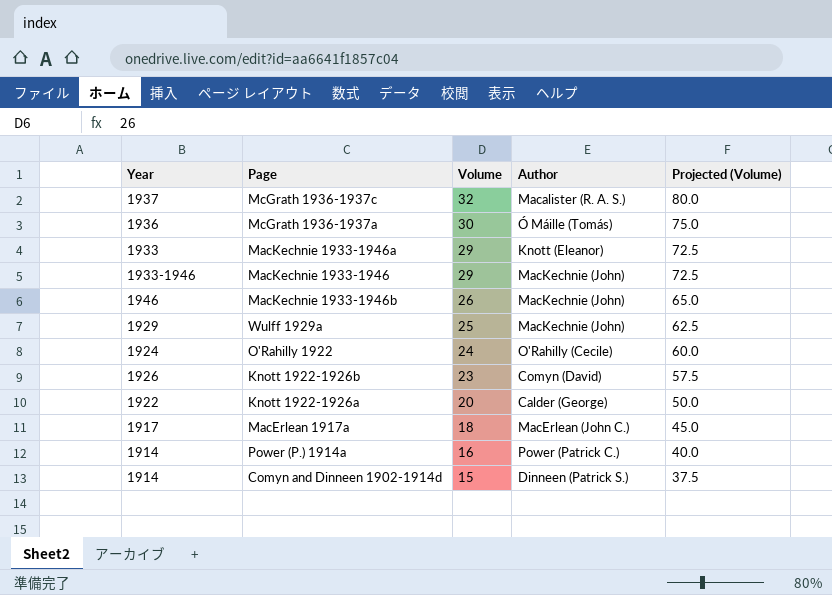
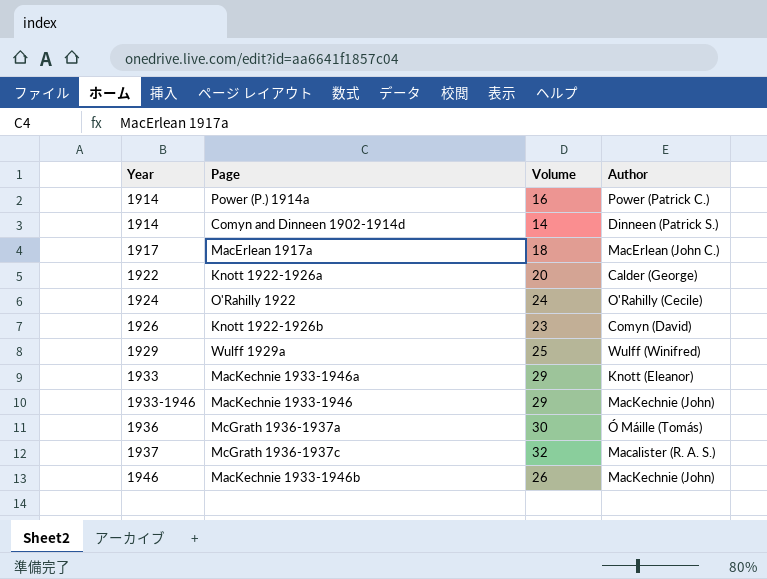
row order: Volume descending -> Year ascending
column Projected (Volume) | formula: [Volume] * 2.5 -> none
Comyn and Dinneen 1902-1914d | Volume: 15 -> 14
Wulff 1929a | Author: MacKechnie (John) -> Wulff (Winifred)

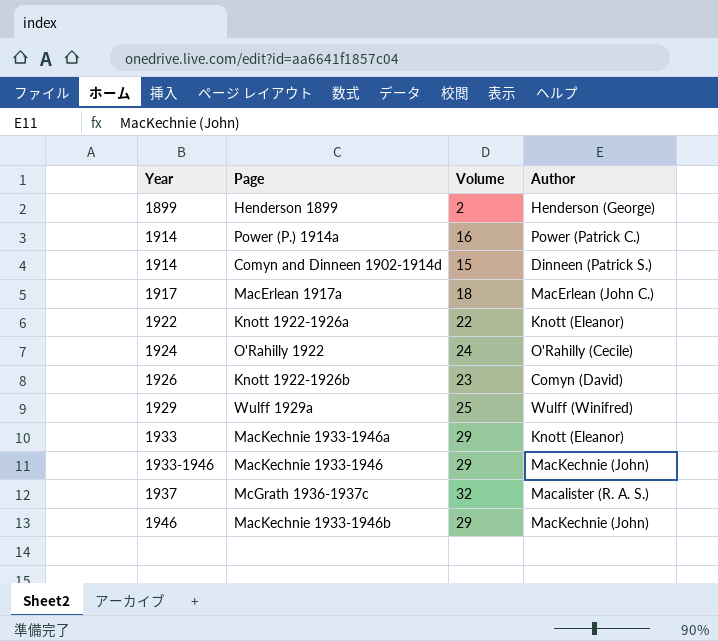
row McGrath 1936-1937a: 1936 | 30 | Ó Máille (Tomás) -> none
row Henderson 1899: none -> 1899 | 2 | Henderson (George)
Comyn and Dinneen 1902-1914d | Volume: 14 -> 15
Knott 1922-1926a | Volume: 20 -> 22
Knott 1922-1926a | Author: Calder (George) -> Knott (Eleanor)
MacKechnie 1933-1946b | Volume: 26 -> 29

